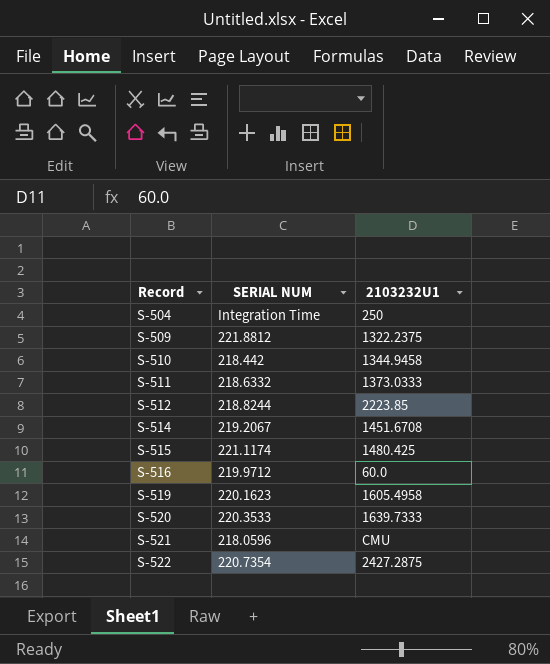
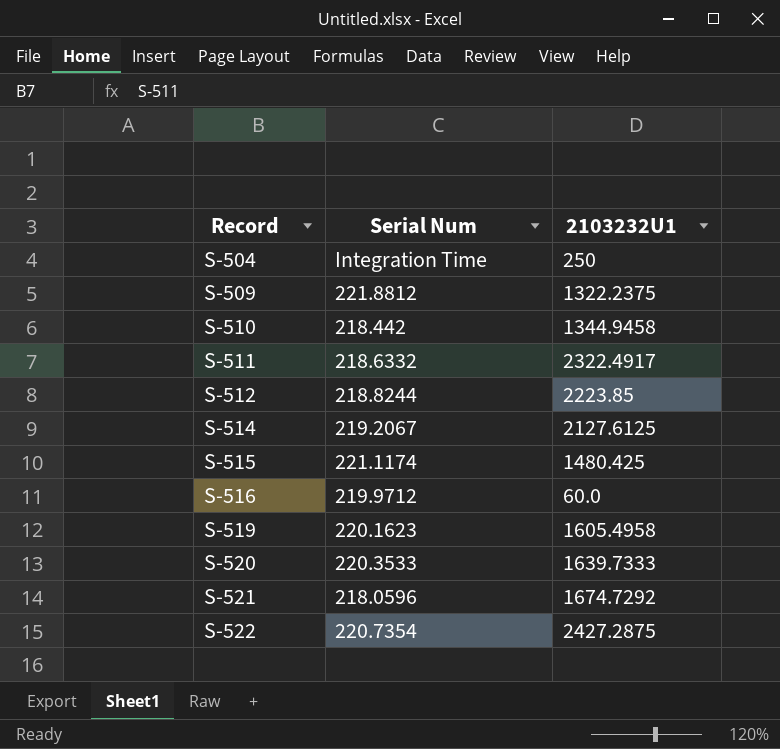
column name: SERIAL NUM -> Serial Num
S-511 | 2103232U1: 1373.0333 -> 2322.4917
S-514 | 2103232U1: 1451.6708 -> 2127.6125
S-521 | 2103232U1: CMU -> 1674.7292

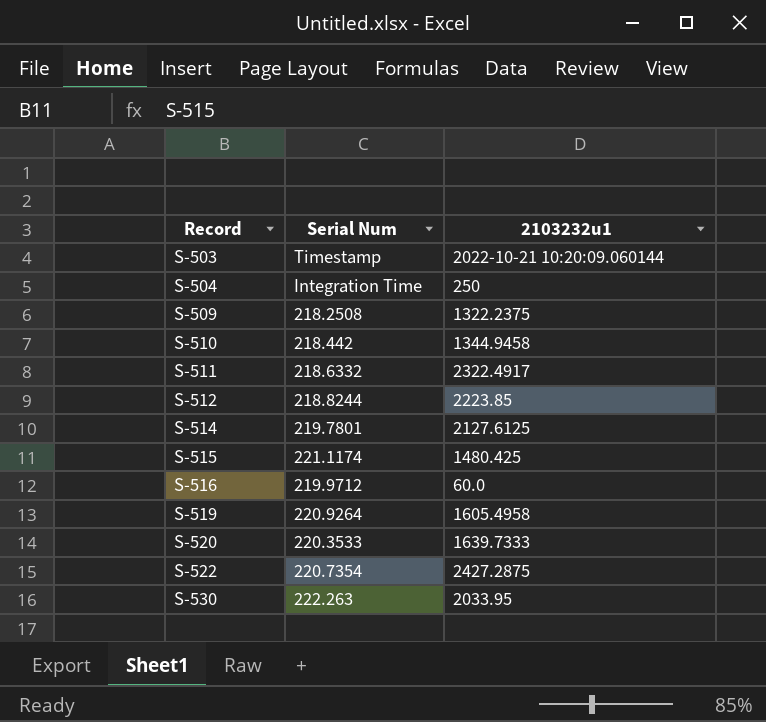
column name: 2103232U1 -> 2103232u1
row S-521: 218.0596 | 1674.7292 -> none
row S-503: none -> Timestamp | 2022-10-21 10:20:09.060144
S-509 | Serial Num: 221.8812 -> 218.2508
S-514 | Serial Num: 219.2067 -> 219.7801
S-519 | Serial Num: 220.1623 -> 220.9264
row S-530: none -> 222.263 | 2033.95

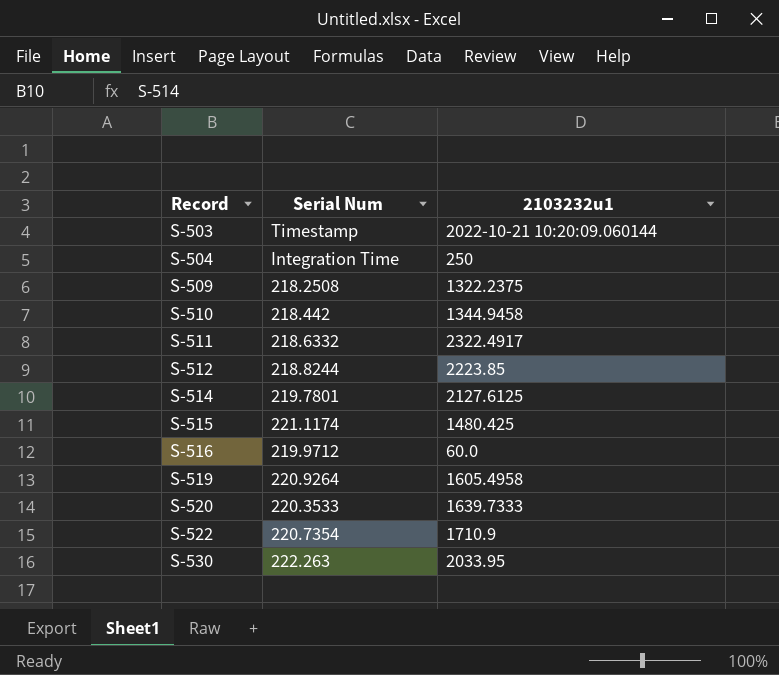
S-522 | 2103232u1: 2427.2875 -> 1710.9

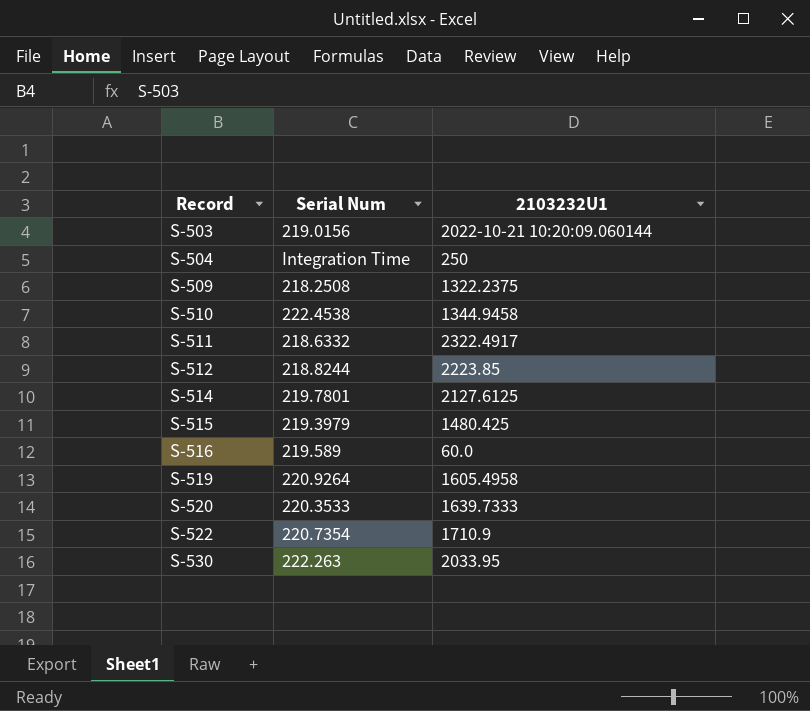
column name: 2103232u1 -> 2103232U1
S-503 | Serial Num: Timestamp -> 219.0156
S-510 | Serial Num: 218.442 -> 222.4538
S-515 | Serial Num: 221.1174 -> 219.3979
S-516 | Serial Num: 219.9712 -> 219.589

